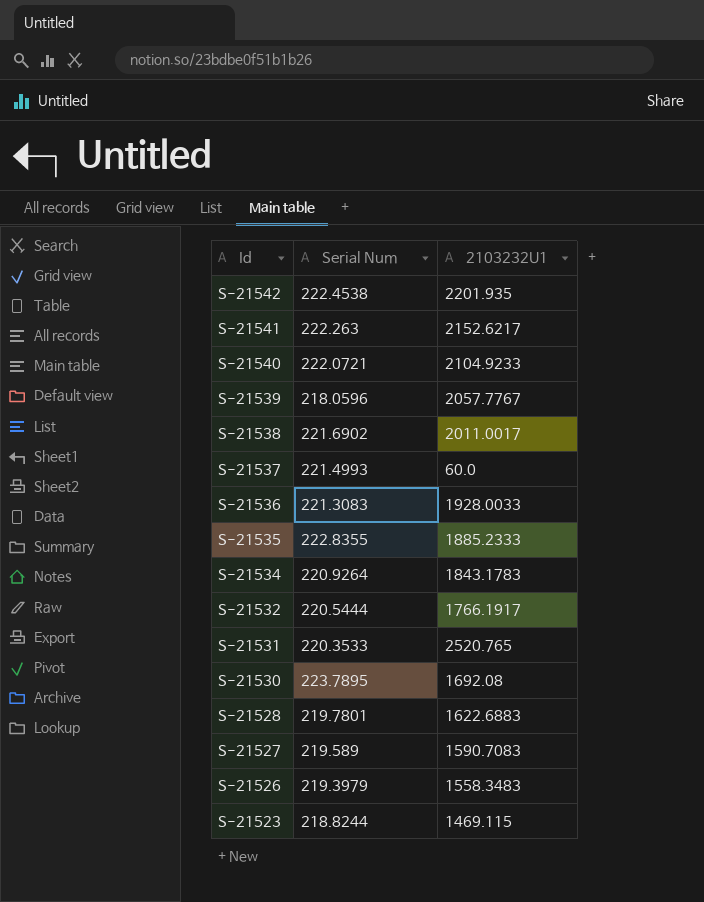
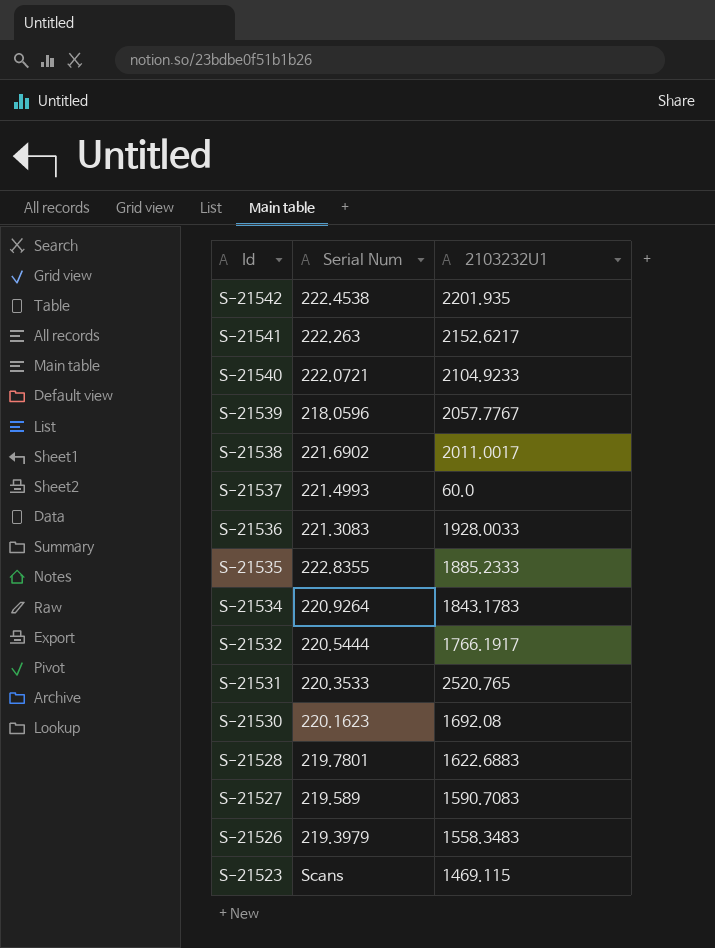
S-21530 | Serial Num: 223.7895 -> 220.1623
S-21523 | Serial Num: 218.8244 -> Scans

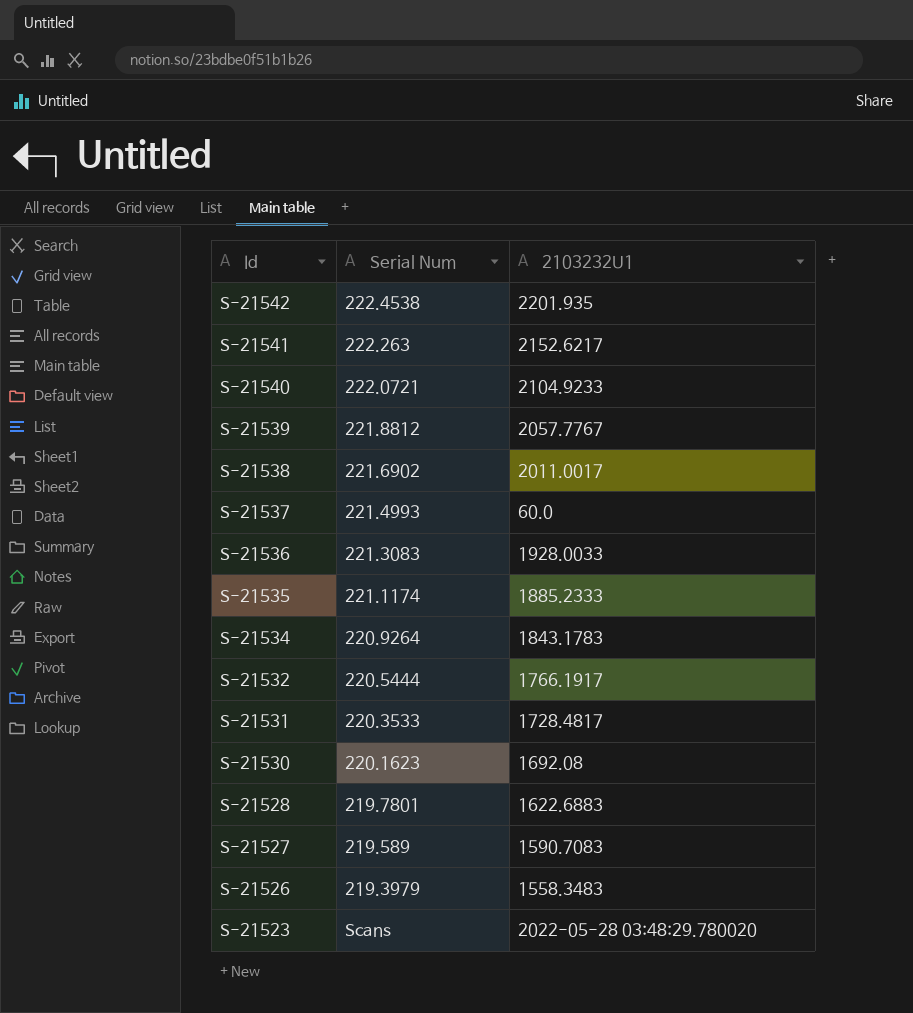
S-21539 | Serial Num: 218.0596 -> 221.8812
S-21535 | Serial Num: 222.8355 -> 221.1174
S-21531 | 2103232U1: 2520.765 -> 1728.4817
S-21523 | 2103232U1: 1469.115 -> 2022-05-28 03:48:29.780020

